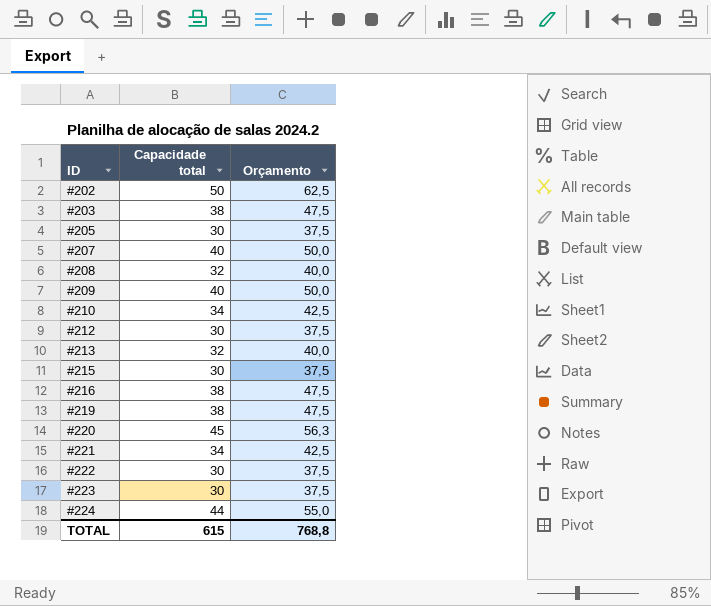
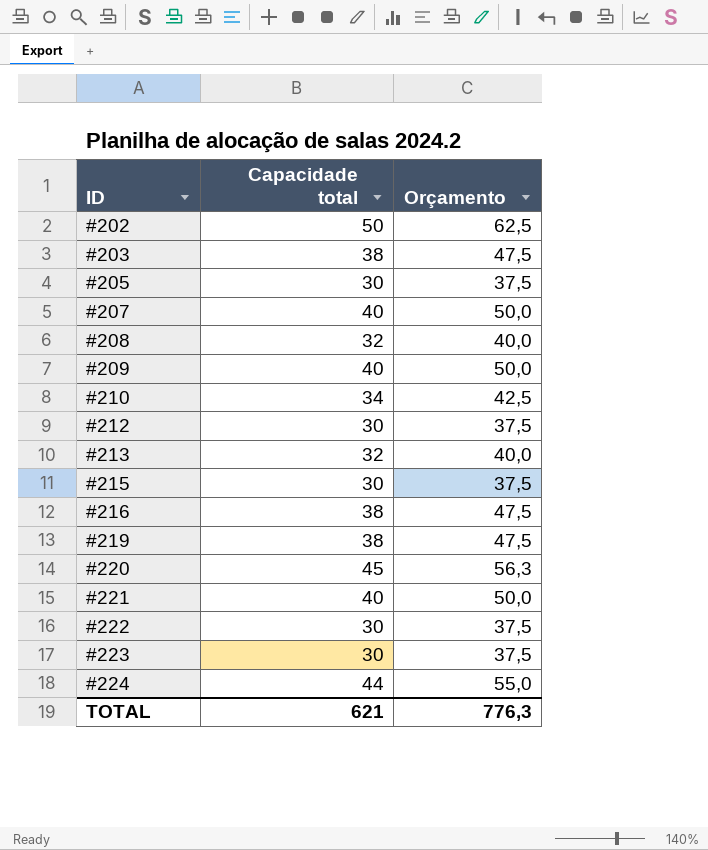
#221 | Capacidade total: 34 -> 40
#221 | Orçamento: 42,5 -> 50,0
TOTAL | Capacidade total: 615 -> 621
TOTAL | Orçamento: 768,8 -> 776,3

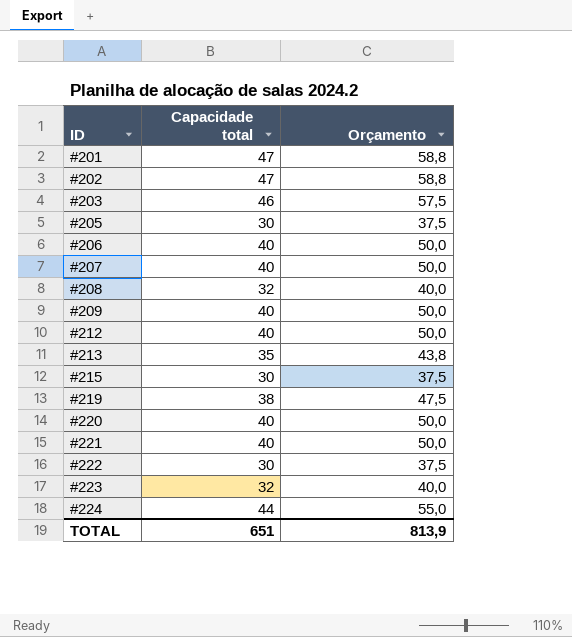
row #210: 34 | 42,5 -> none
row #216: 38 | 47,5 -> none
row #201: none -> 47 | 58,8
#202 | Capacidade total: 50 -> 47
#202 | Orçamento: 62,5 -> 58,8
#203 | Capacidade total: 38 -> 46
#203 | Orçamento: 47,5 -> 57,5
row #206: none -> 40 | 50,0
#212 | Capacidade total: 30 -> 40
#212 | Orçamento: 37,5 -> 50,0
#213 | Capacidade total: 32 -> 35
#213 | Orçamento: 40,0 -> 43,8
#220 | Capacidade total: 45 -> 40
#220 | Orçamento: 56,3 -> 50,0
#223 | Capacidade total: 30 -> 32
#223 | Orçamento: 37,5 -> 40,0
TOTAL | Capacidade total: 621 -> 651
TOTAL | Orçamento: 776,3 -> 813,9

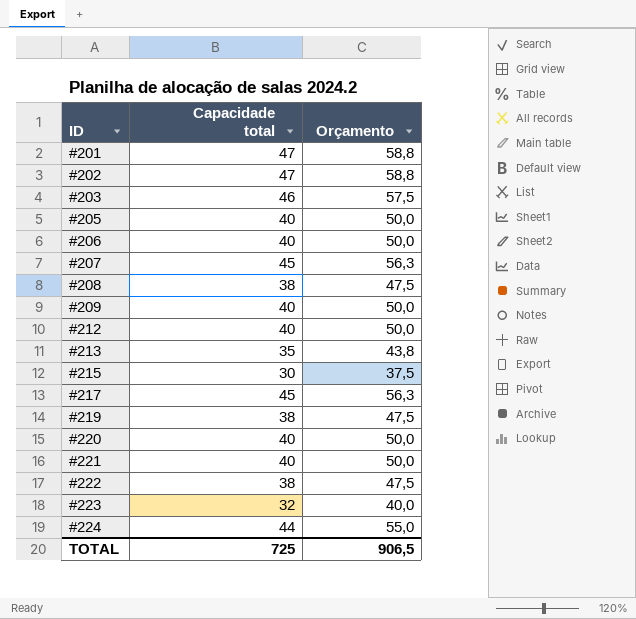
#205 | Capacidade total: 30 -> 40
#205 | Orçamento: 37,5 -> 50,0
#207 | Capacidade total: 40 -> 45
#207 | Orçamento: 50,0 -> 56,3
#208 | Capacidade total: 32 -> 38
#208 | Orçamento: 40,0 -> 47,5
row #217: none -> 45 | 56,3
#222 | Capacidade total: 30 -> 38
#222 | Orçamento: 37,5 -> 47,5
TOTAL | Capacidade total: 651 -> 725
TOTAL | Orçamento: 813,9 -> 906,5

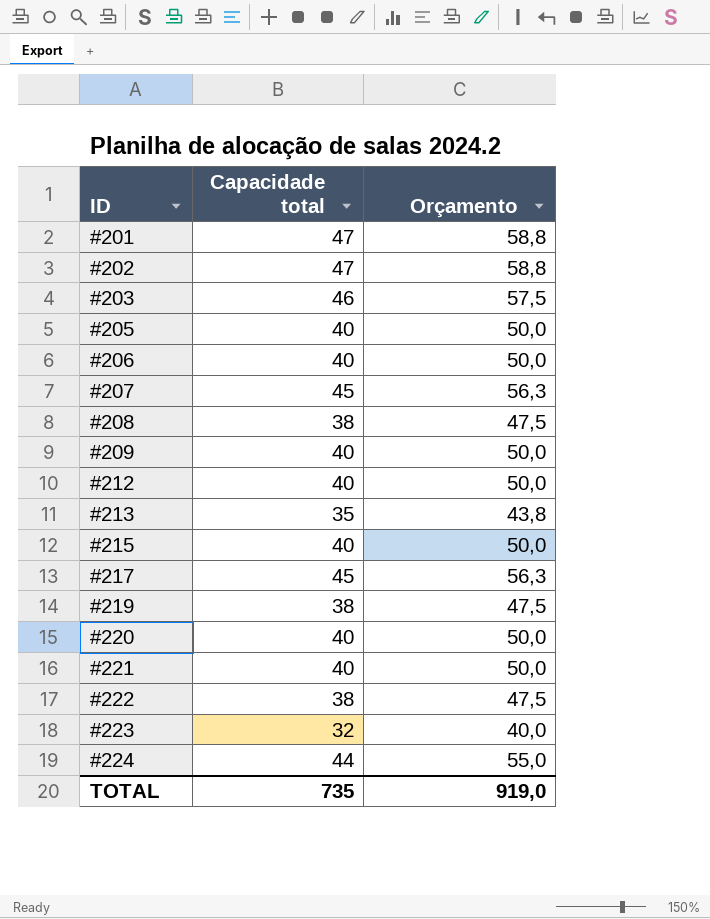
#215 | Capacidade total: 30 -> 40
#215 | Orçamento: 37,5 -> 50,0
TOTAL | Capacidade total: 725 -> 735
TOTAL | Orçamento: 906,5 -> 919,0

